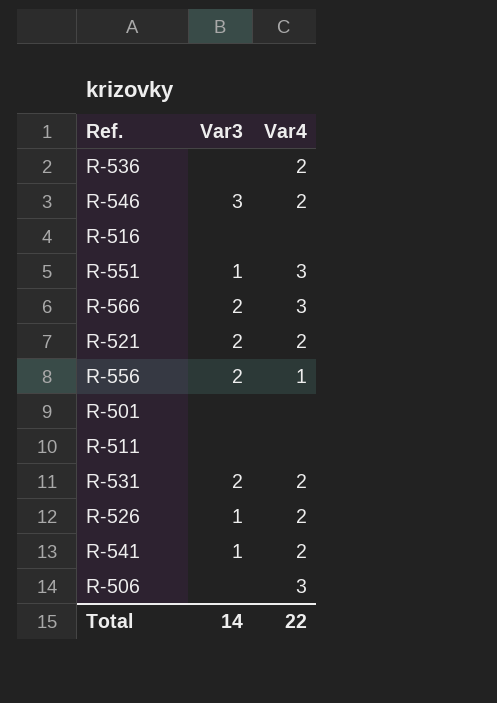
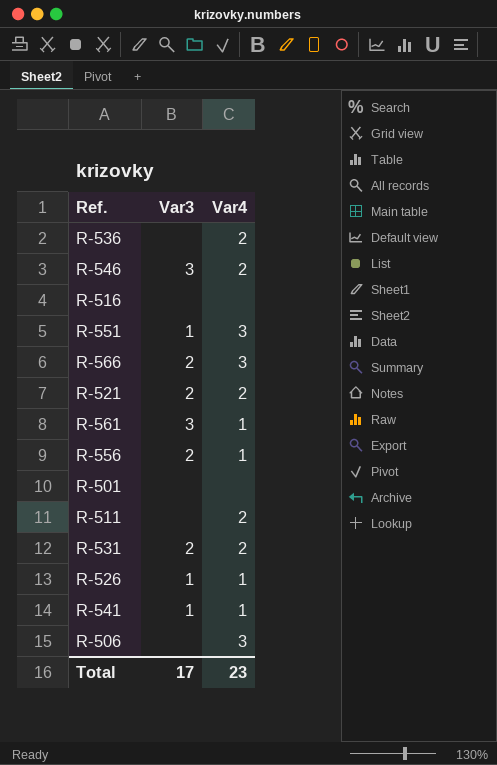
row R-561: none -> 3 | 1
R-511 | Var4: none -> 2
R-526 | Var4: 2 -> 1
R-541 | Var4: 2 -> 1
Total | Var3: 14 -> 17
Total | Var4: 22 -> 23

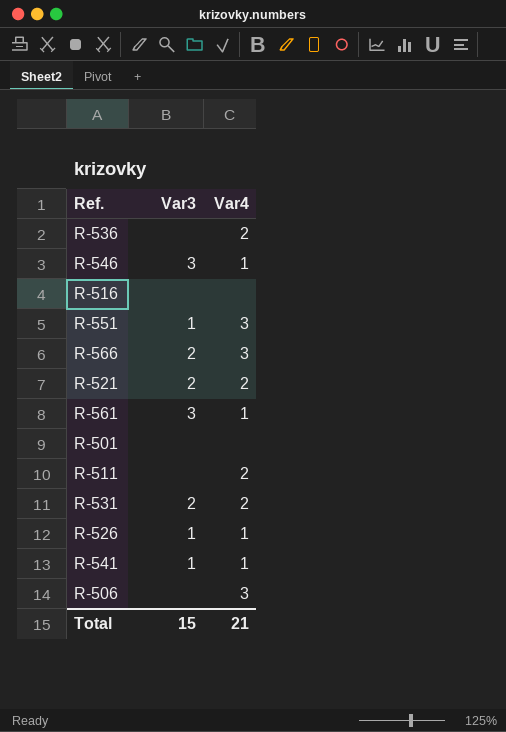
row R-556: 2 | 1 -> none
R-546 | Var4: 2 -> 1
Total | Var3: 17 -> 15
Total | Var4: 23 -> 21

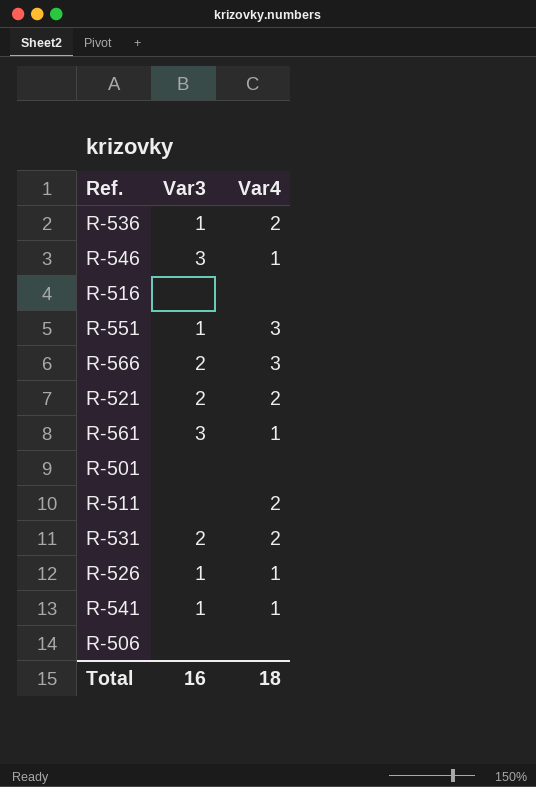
R-536 | Var3: none -> 1
R-506 | Var4: 3 -> none
Total | Var3: 15 -> 16
Total | Var4: 21 -> 18

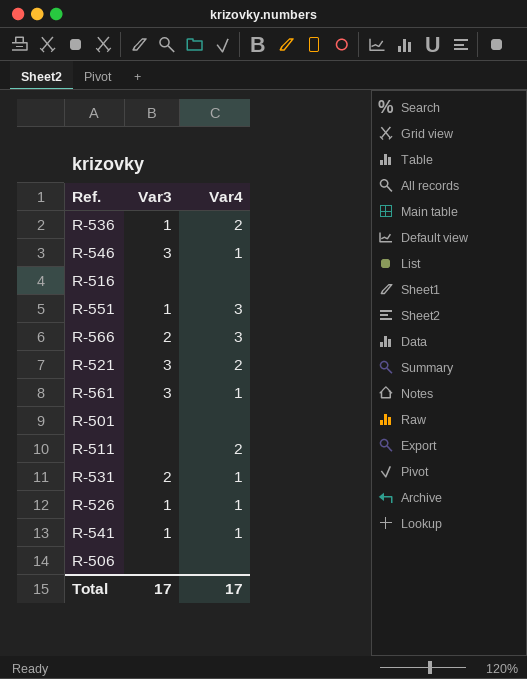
R-521 | Var3: 2 -> 3
R-531 | Var4: 2 -> 1
Total | Var3: 16 -> 17
Total | Var4: 18 -> 17

